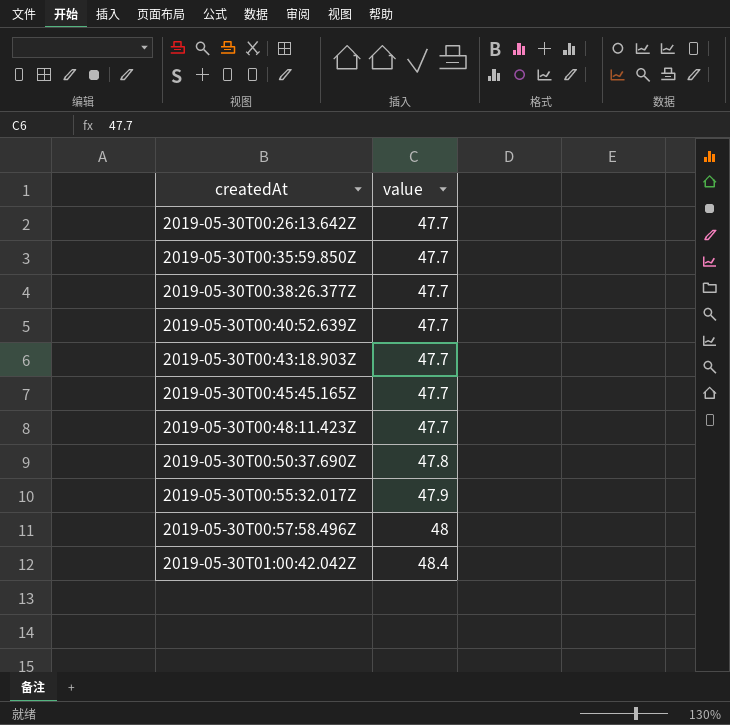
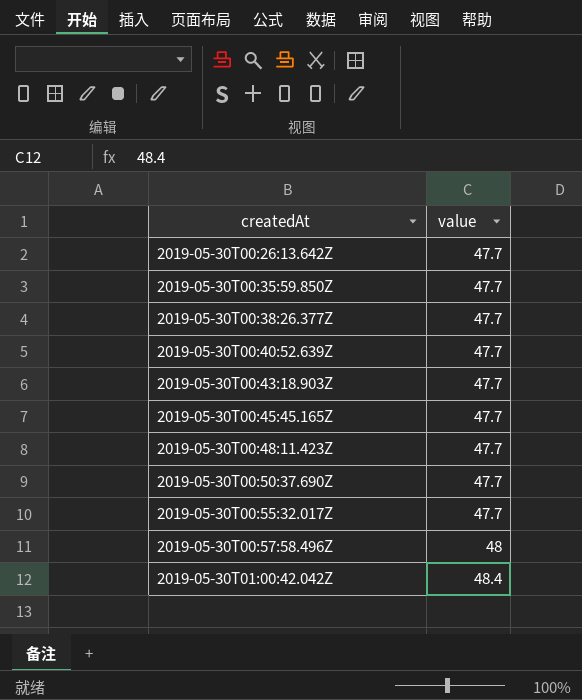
2019-05-30T00:50:37.690Z | value: 47.8 -> 47.7
2019-05-30T00:55:32.017Z | value: 47.9 -> 47.7

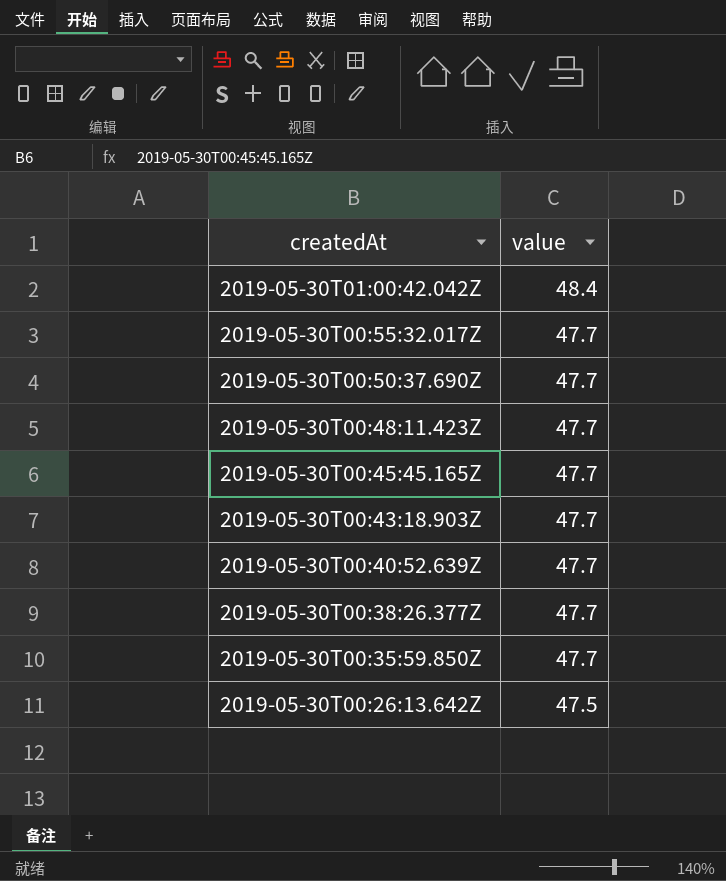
row order: createdAt ascending -> createdAt descending
row 2019-05-30T00:57:58.496Z: 48 -> none
2019-05-30T00:26:13.642Z | value: 47.7 -> 47.5

